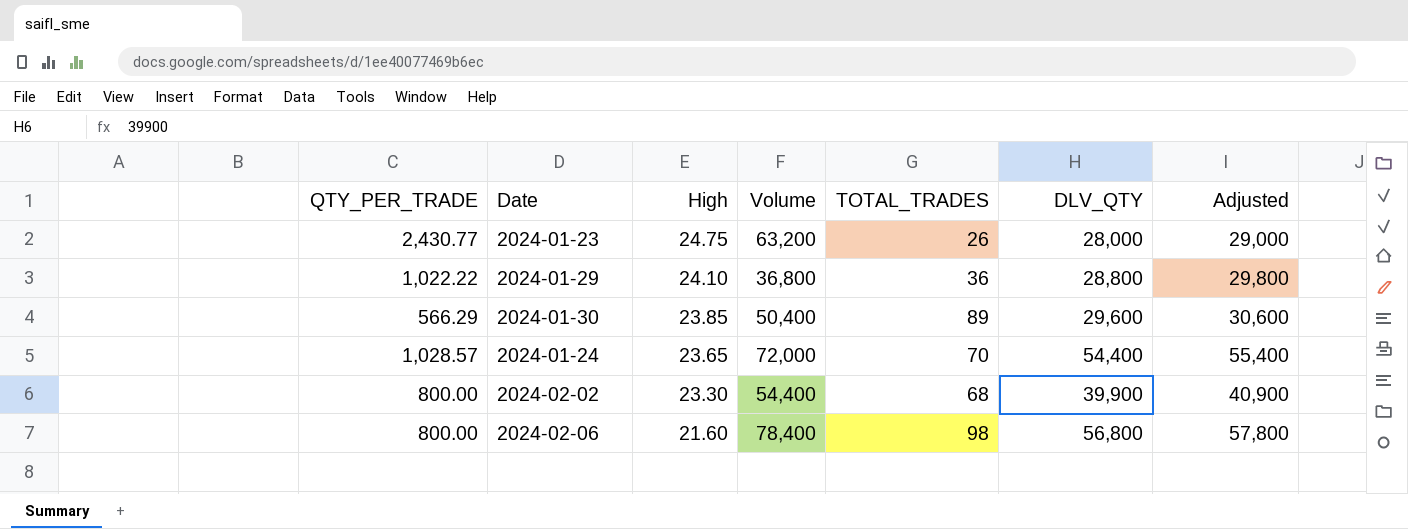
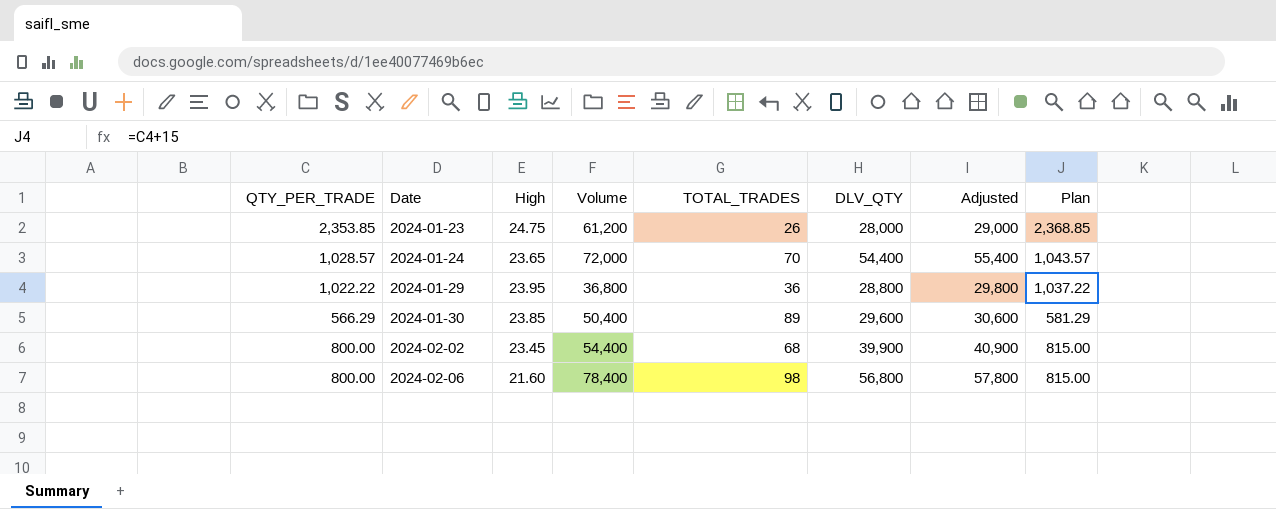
row order: High descending -> Date ascending
column Plan | formula: none -> [QTY_PER_TRADE] + 15
2024-01-23 | QTY_PER_TRADE: 2,430.77 -> 2,353.85
2024-01-23 | Volume: 63,200 -> 61,200
2024-01-29 | High: 24.10 -> 23.95
2024-02-02 | High: 23.30 -> 23.45

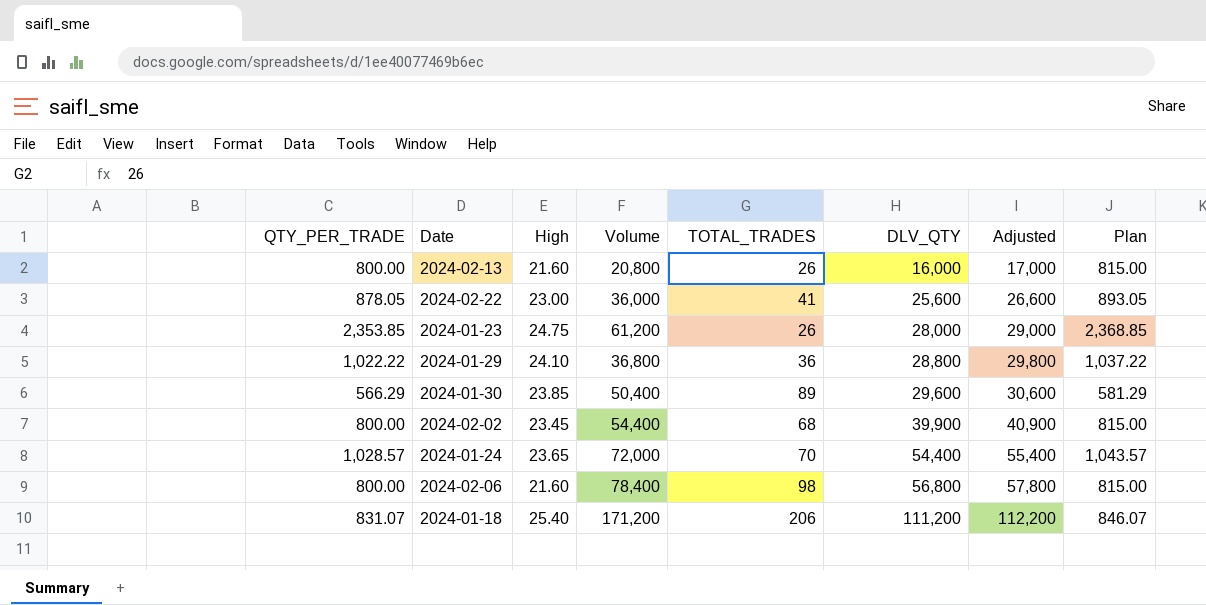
row order: Date ascending -> DLV_QTY ascending
row 2024-02-13: none -> 800.00 | 21.60 | 20,800 | 26 | 16,000 | 17,000 | 815.00
row 2024-02-22: none -> 878.05 | 23.00 | 36,000 | 41 | 25,600 | 26,600 | 893.05
2024-01-29 | High: 23.95 -> 24.10
row 2024-01-18: none -> 831.07 | 25.40 | 171,200 | 206 | 111,200 | 112,200 | 846.07

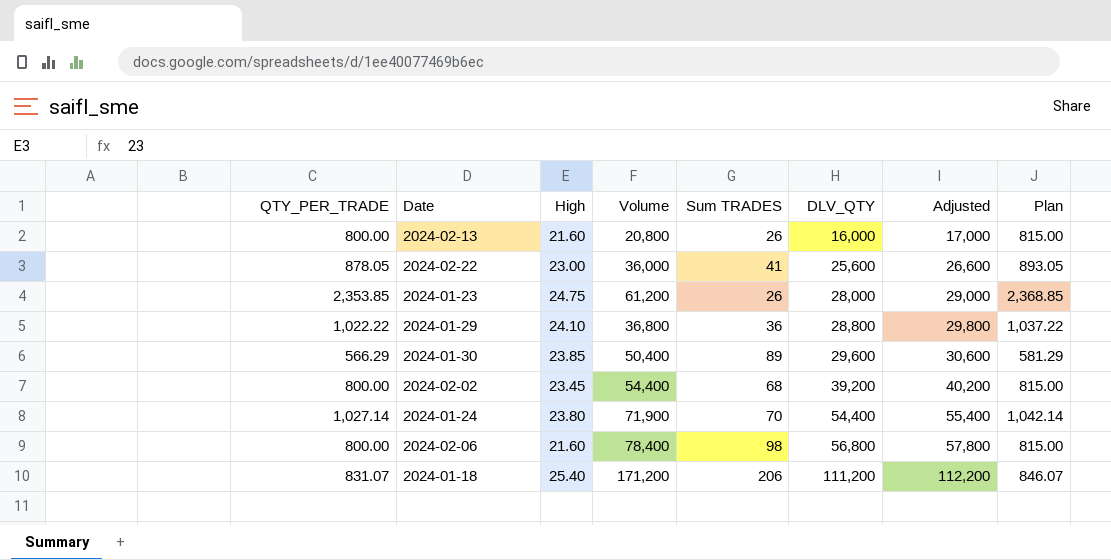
column name: TOTAL_TRADES -> Sum TRADES
2024-02-02 | DLV_QTY: 39,900 -> 39,200
2024-02-02 | Adjusted: 40,900 -> 40,200
2024-01-24 | QTY_PER_TRADE: 1,028.57 -> 1,027.14
2024-01-24 | High: 23.65 -> 23.80
2024-01-24 | Volume: 72,000 -> 71,900
2024-01-24 | Plan: 1,043.57 -> 1,042.14

